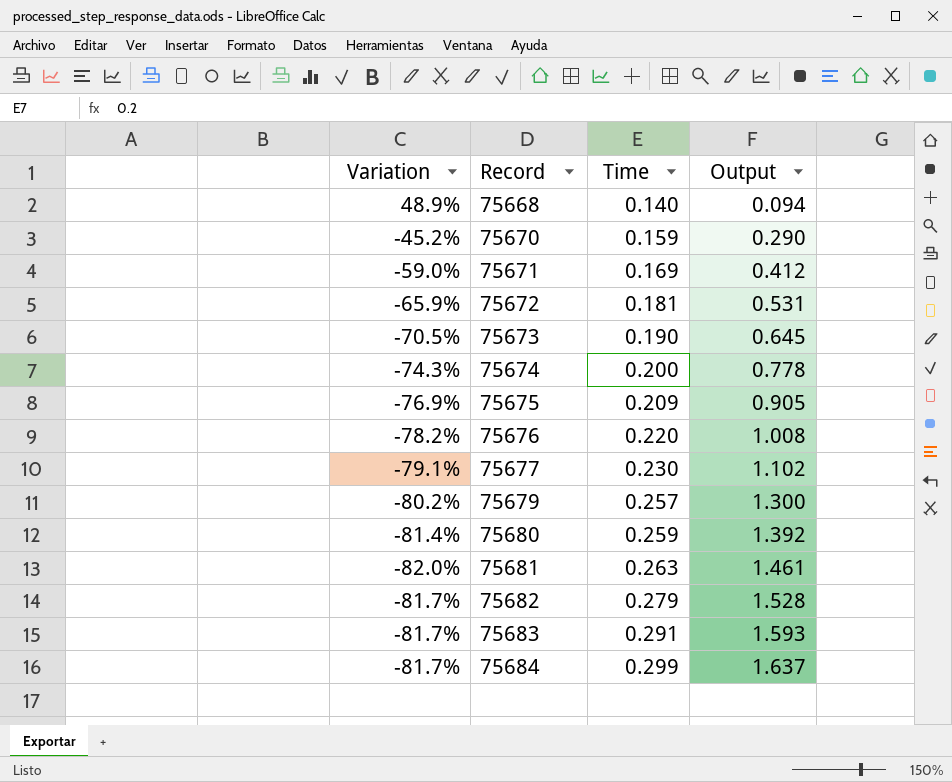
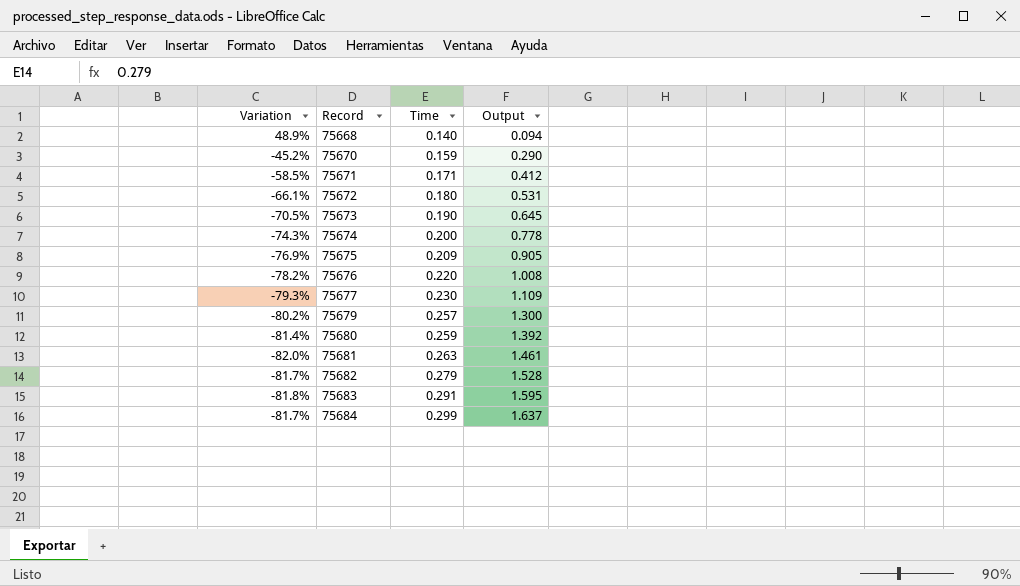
75671 | Variation: -59.0% -> -58.5%
75671 | Time: 0.169 -> 0.171
75672 | Variation: -65.9% -> -66.1%
75672 | Time: 0.181 -> 0.180
75677 | Variation: -79.1% -> -79.3%
75677 | Output: 1.102 -> 1.109
75683 | Variation: -81.7% -> -81.8%
75683 | Output: 1.593 -> 1.595

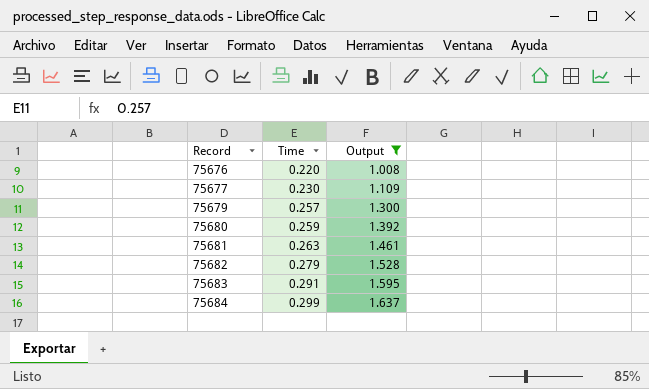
filter: none -> Output >= 1.008
column Variation | formula: ([Time] - [Output]) / [Output] -> none

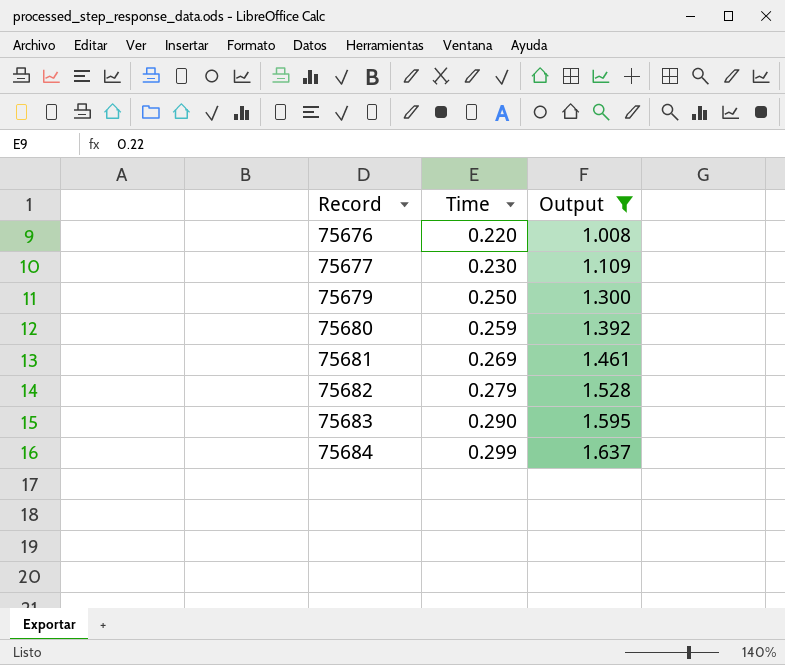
75679 | Time: 0.257 -> 0.250
75681 | Time: 0.263 -> 0.269
75683 | Time: 0.291 -> 0.290

